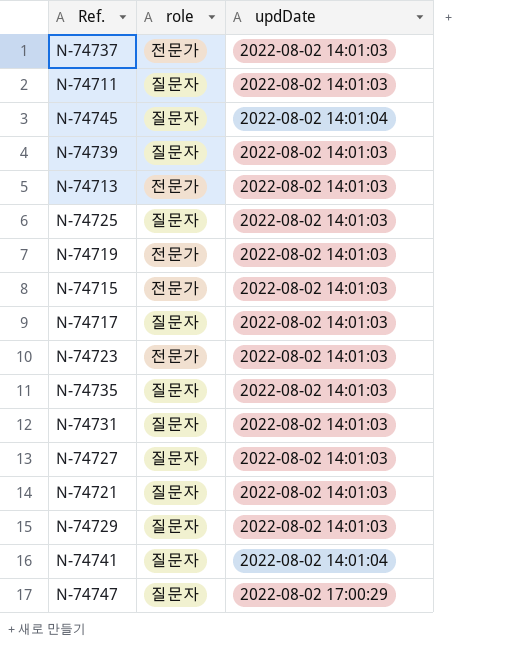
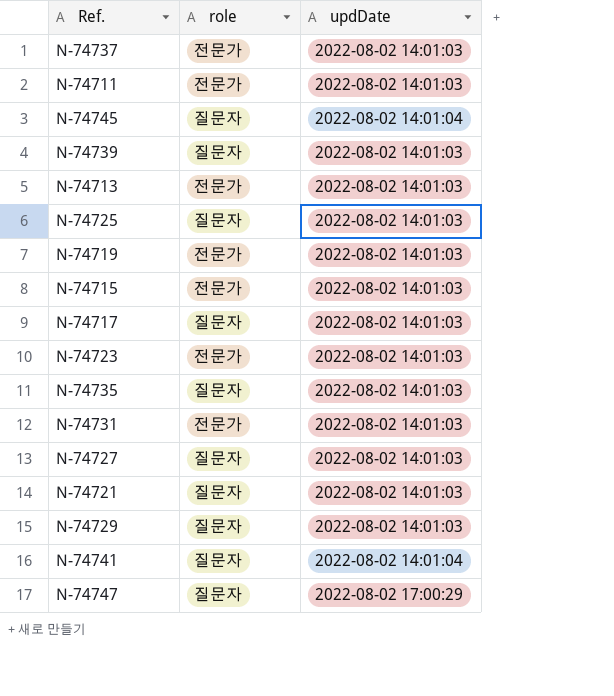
N-74711 | role: 질문자 -> 전문가
N-74731 | role: 질문자 -> 전문가

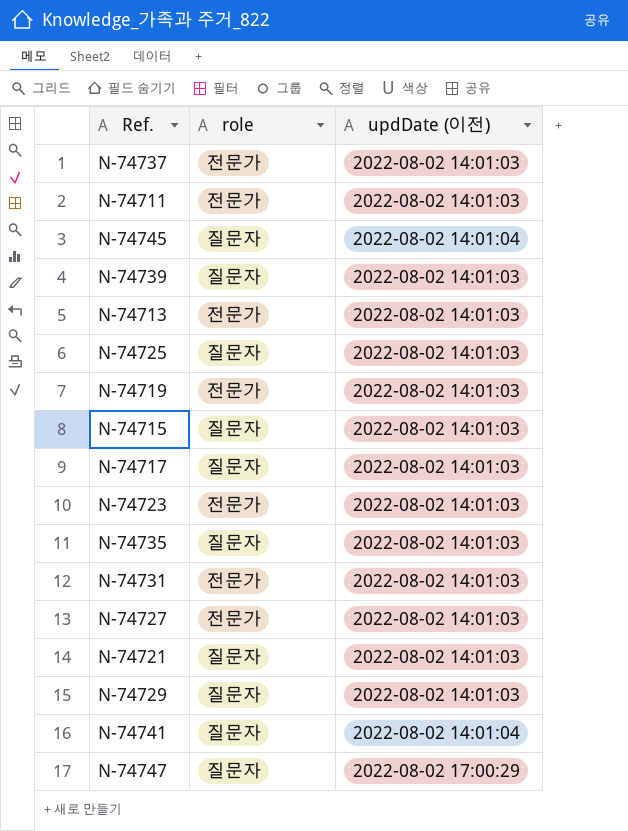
column name: updDate -> updDate (이전)
N-74715 | role: 전문가 -> 질문자
N-74727 | role: 질문자 -> 전문가

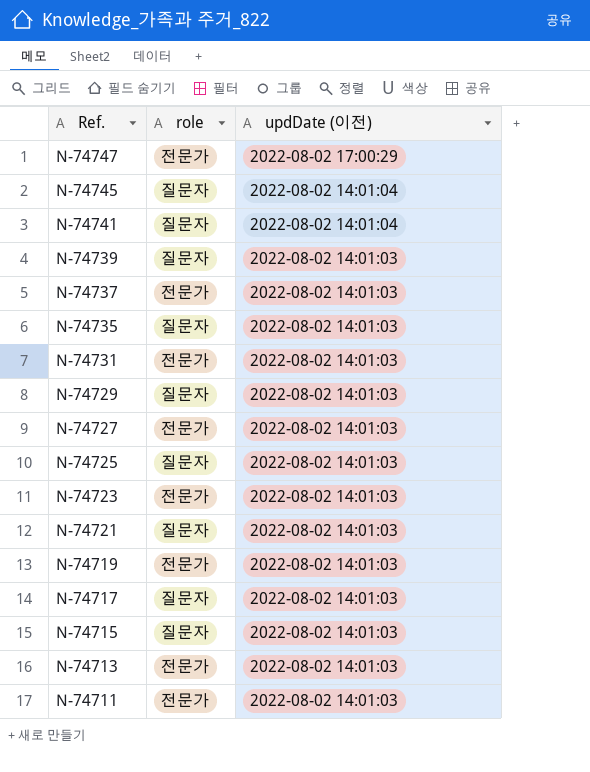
row order: none -> Ref. descending
N-74747 | role: 질문자 -> 전문가

